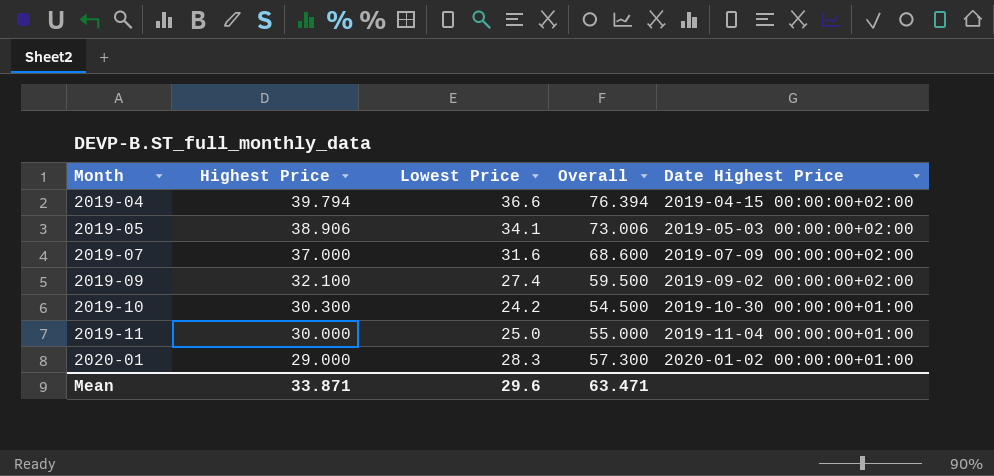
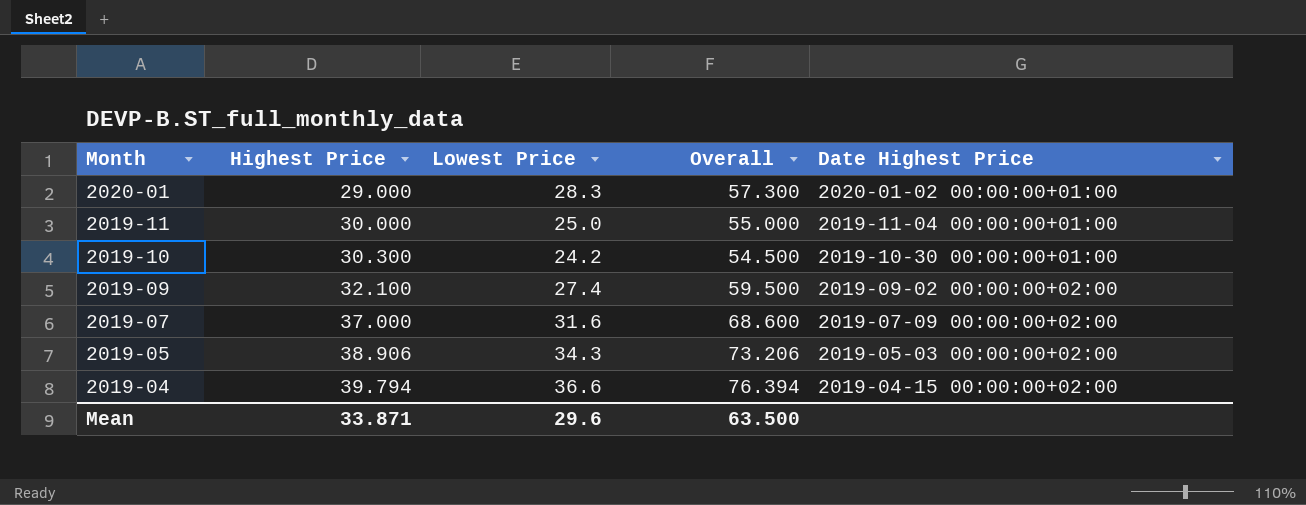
row order: Month ascending -> Month descending
2019-05 | Lowest Price: 34.1 -> 34.3
2019-05 | Overall: 73.006 -> 73.206
Mean | Overall: 63.471 -> 63.500

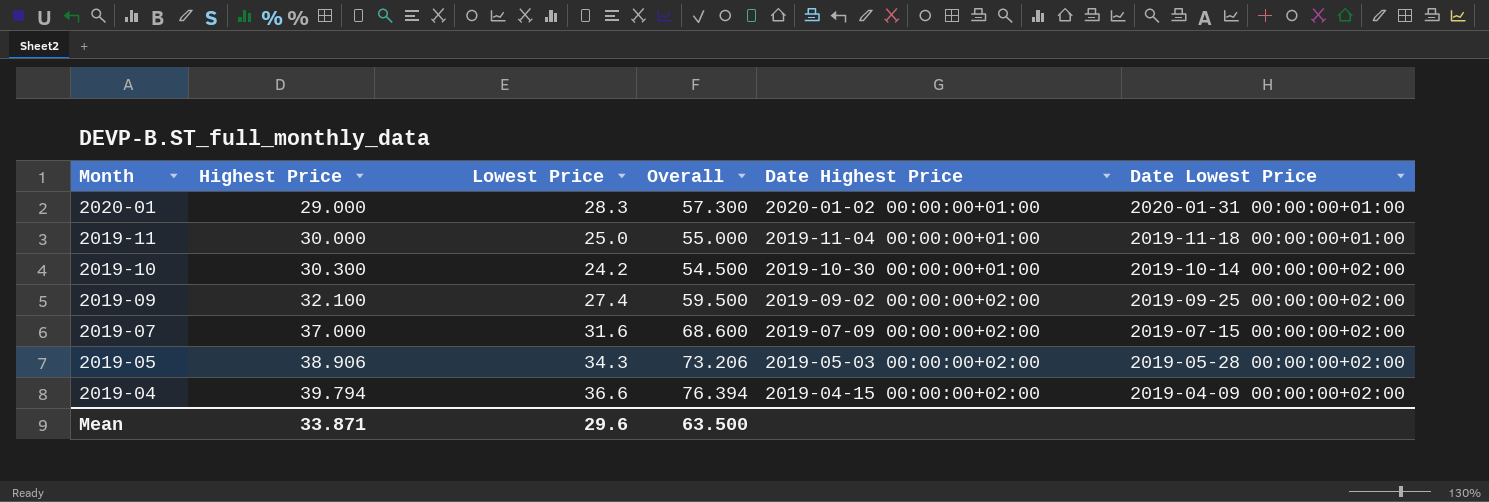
column Date Lowest Price | position: none -> 6

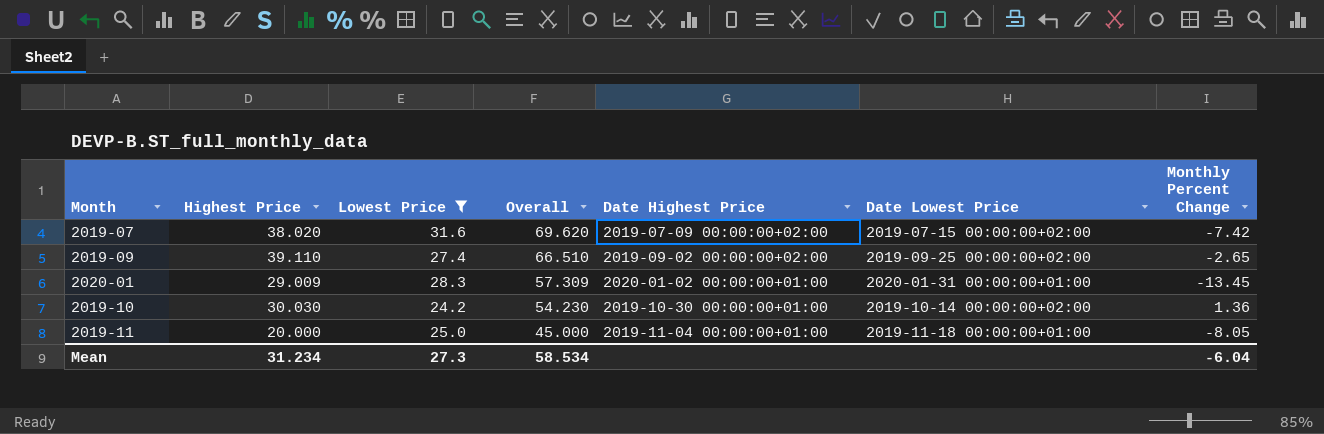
filter: none -> Lowest Price <= 31.6
row order: Month descending -> Overall descending
column Monthly Percent Change | position: none -> 7
2019-07 | Highest Price: 37.000 -> 38.020
2019-07 | Overall: 68.600 -> 69.620
2019-09 | Highest Price: 32.100 -> 39.110
2019-09 | Overall: 59.500 -> 66.510
2020-01 | Highest Price: 29.000 -> 29.009
2020-01 | Overall: 57.300 -> 57.309
2019-10 | Highest Price: 30.300 -> 30.030
2019-10 | Overall: 54.500 -> 54.230
2019-11 | Highest Price: 30.000 -> 20.000
2019-11 | Overall: 55.000 -> 45.000
Mean | Highest Price: 33.871 -> 31.234
Mean | Lowest Price: 29.6 -> 27.3
Mean | Overall: 63.500 -> 58.534

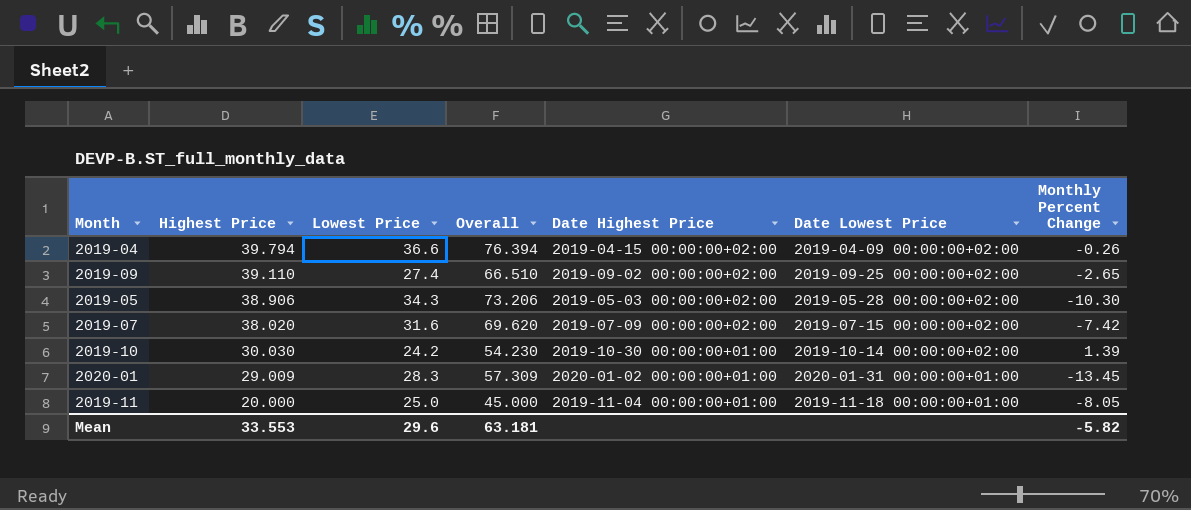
filter: Lowest Price <= 31.6 -> none
row order: Overall descending -> Highest Price descending
2019-10 | Monthly Percent Change: 1.36 -> 1.39
Mean | Highest Price: 31.234 -> 33.553
Mean | Lowest Price: 27.3 -> 29.6
Mean | Overall: 58.534 -> 63.181
Mean | Monthly Percent Change: -6.04 -> -5.82

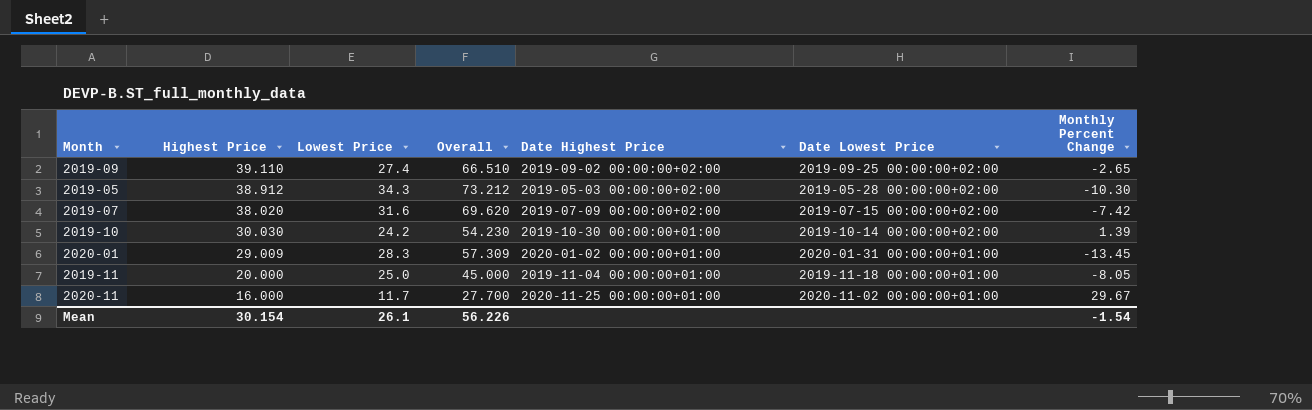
row 2019-04: 39.794 | 36.6 | 76.394 | 2019-04-15 00:00:00+02:00 | 2019-04-09 00:00:00+02:00 | -0.26 -> none
2019-05 | Highest Price: 38.906 -> 38.912
2019-05 | Overall: 73.206 -> 73.212
row 2020-11: none -> 16.000 | 11.7 | 27.700 | 2020-11-25 00:00:00+01:00 | 2020-11-02 00:00:00+01:00 | 29.67
Mean | Highest Price: 33.553 -> 30.154
Mean | Lowest Price: 29.6 -> 26.1
Mean | Overall: 63.181 -> 56.226
Mean | Monthly Percent Change: -5.82 -> -1.54

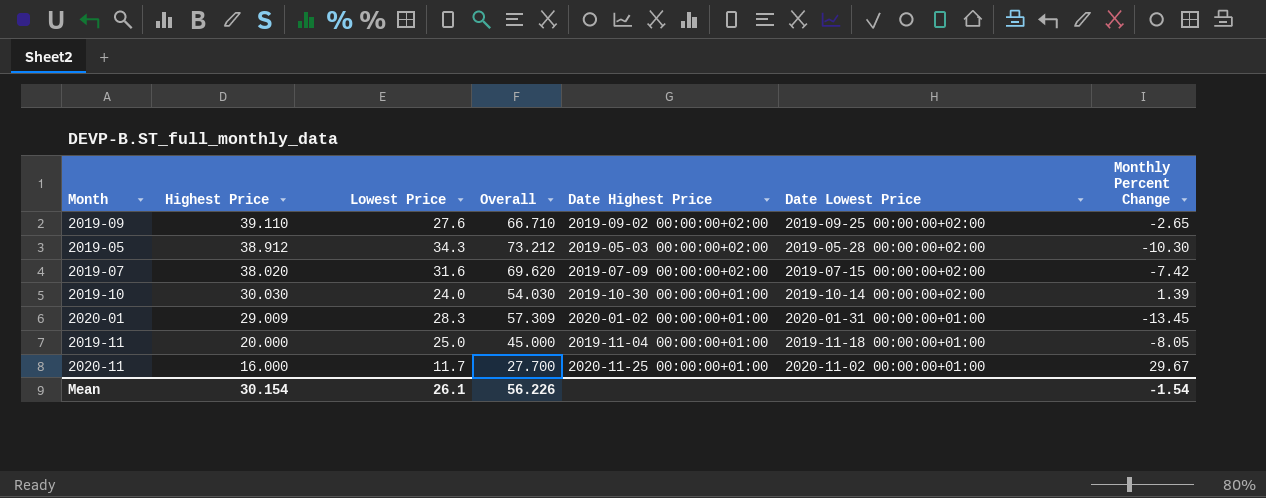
2019-09 | Lowest Price: 27.4 -> 27.6
2019-09 | Overall: 66.510 -> 66.710
2019-10 | Lowest Price: 24.2 -> 24.0
2019-10 | Overall: 54.230 -> 54.030

